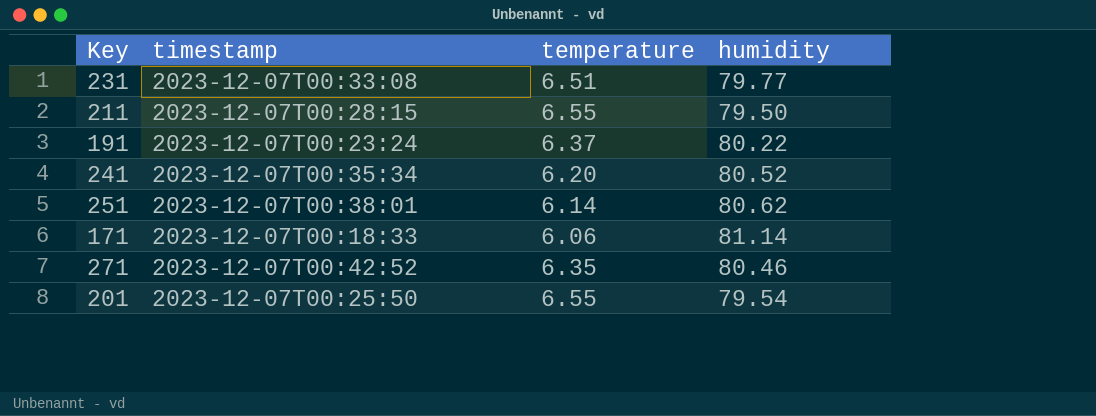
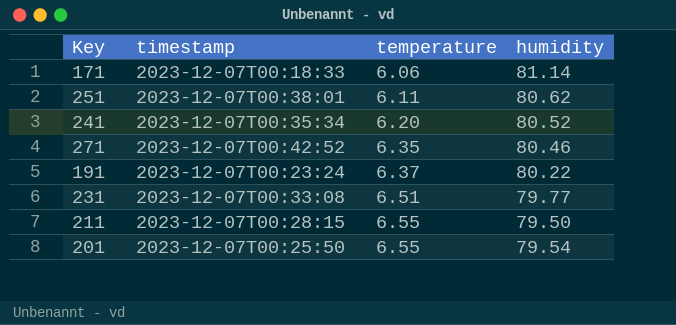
row order: none -> temperature ascending
251 | temperature: 6.14 -> 6.11

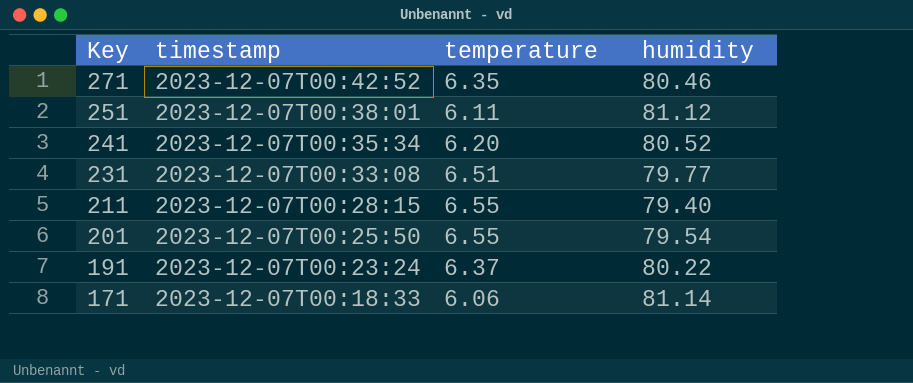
row order: temperature ascending -> Key descending
251 | humidity: 80.62 -> 81.12
211 | humidity: 79.50 -> 79.40

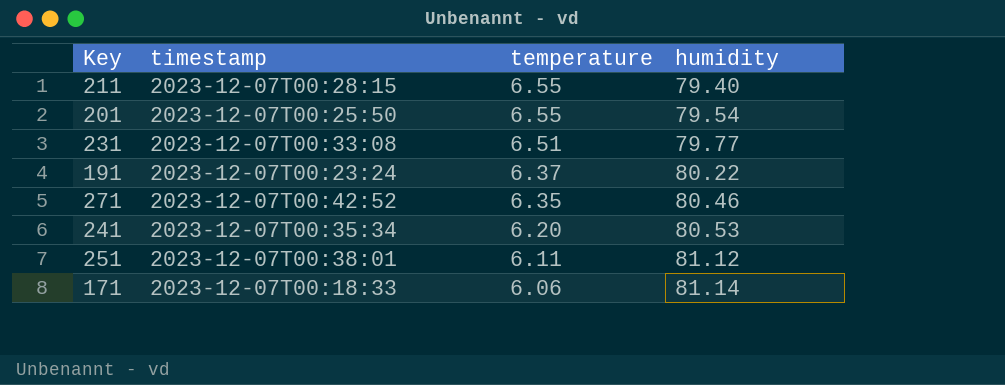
row order: Key descending -> temperature descending
241 | humidity: 80.52 -> 80.53

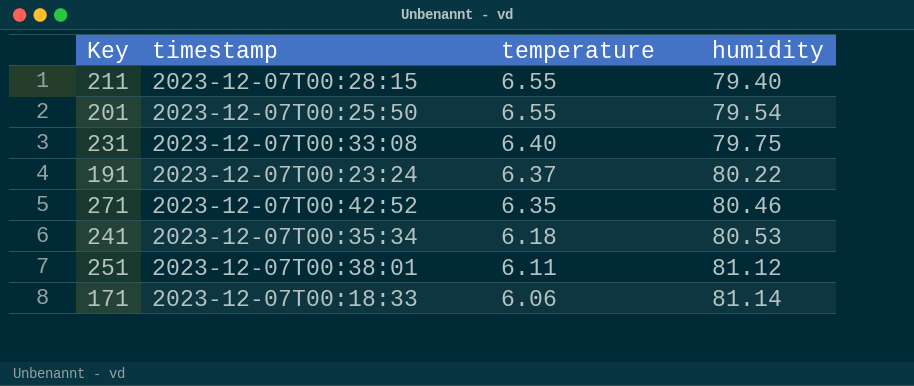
231 | temperature: 6.51 -> 6.40
231 | humidity: 79.77 -> 79.75
241 | temperature: 6.20 -> 6.18

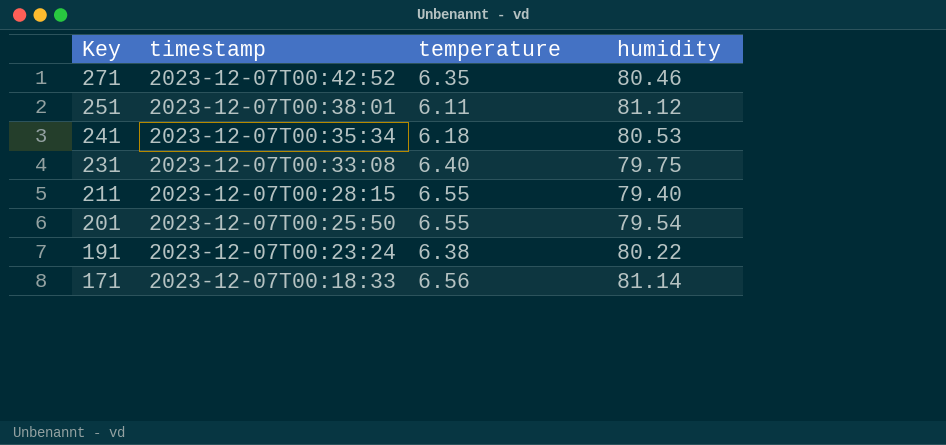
row order: temperature descending -> Key descending
191 | temperature: 6.37 -> 6.38
171 | temperature: 6.06 -> 6.56

